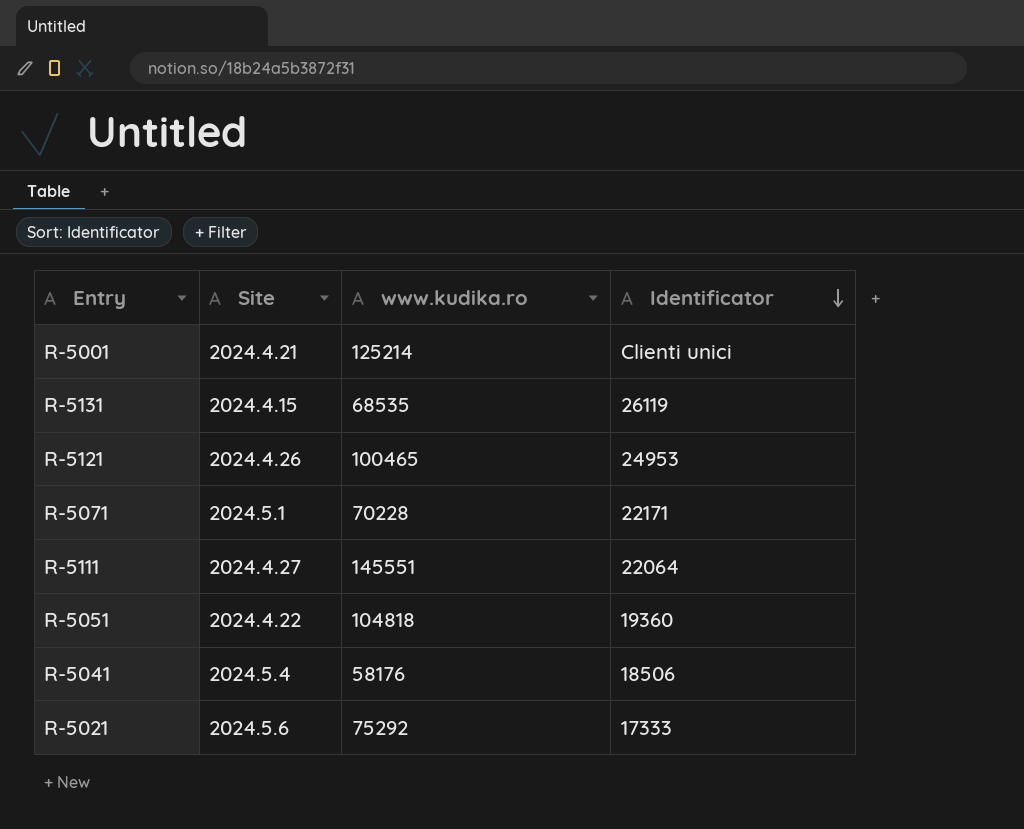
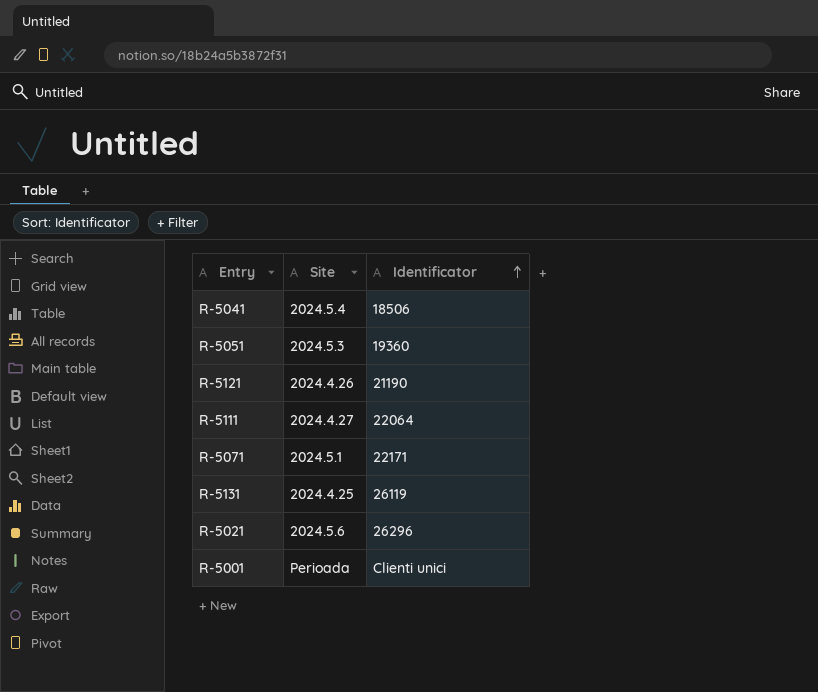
row order: Identificator descending -> Identificator ascending
column www.kudika.ro | position: 3 -> none
R-5051 | Site: 2024.4.22 -> 2024.5.3
R-5121 | Identificator: 24953 -> 21190
R-5131 | Site: 2024.4.15 -> 2024.4.25
R-5021 | Identificator: 17333 -> 26296
R-5001 | Site: 2024.4.21 -> Perioada

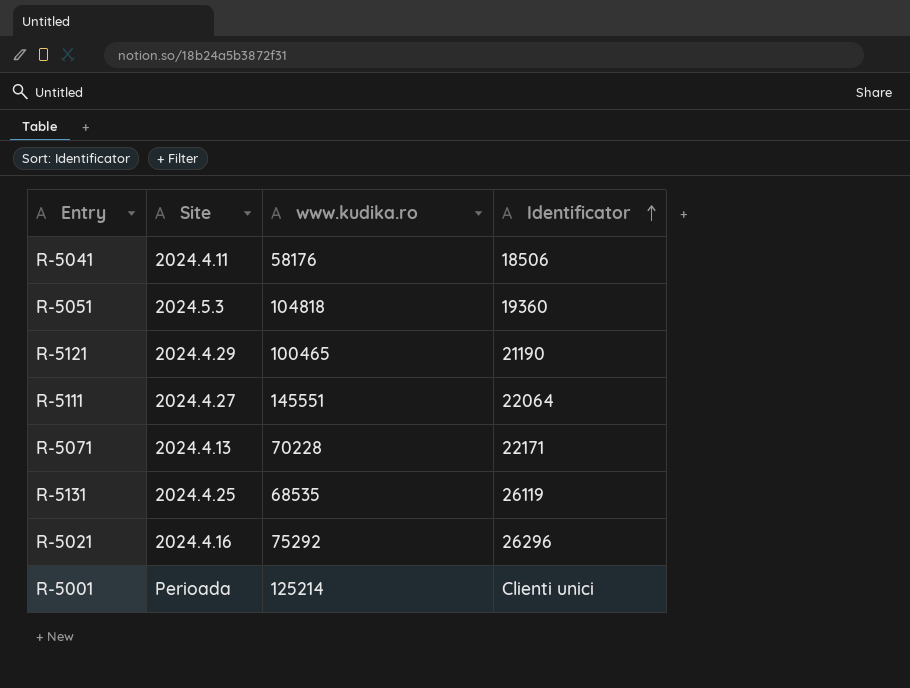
column www.kudika.ro | position: none -> 3
R-5041 | Site: 2024.5.4 -> 2024.4.11
R-5121 | Site: 2024.4.26 -> 2024.4.29
R-5071 | Site: 2024.5.1 -> 2024.4.13
R-5021 | Site: 2024.5.6 -> 2024.4.16

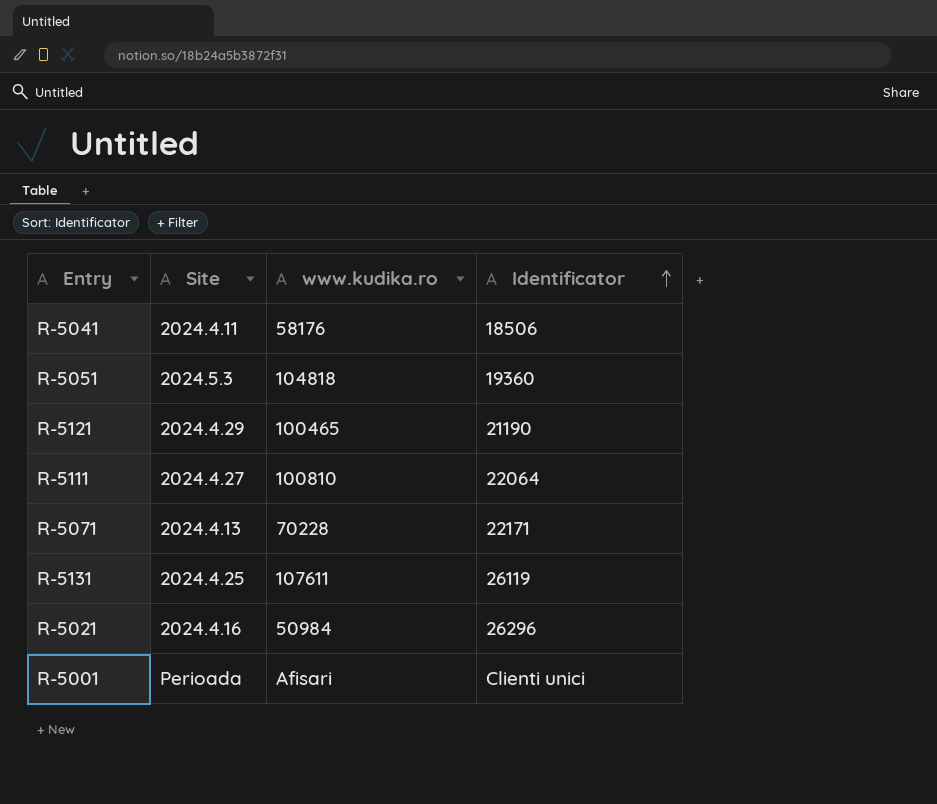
R-5111 | www.kudika.ro: 145551 -> 100810
R-5131 | www.kudika.ro: 68535 -> 107611
R-5021 | www.kudika.ro: 75292 -> 50984
R-5001 | www.kudika.ro: 125214 -> Afisari

